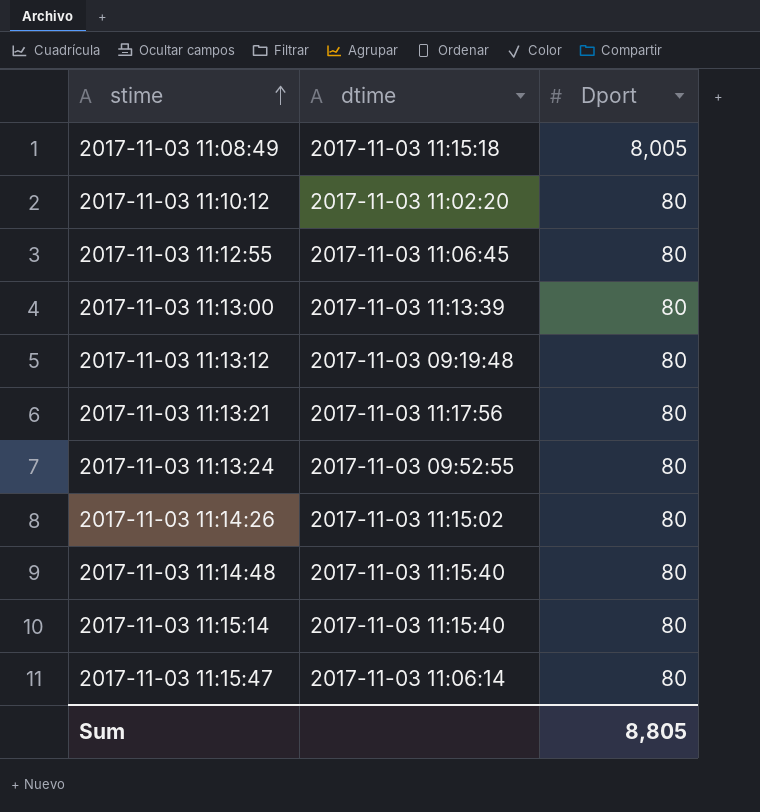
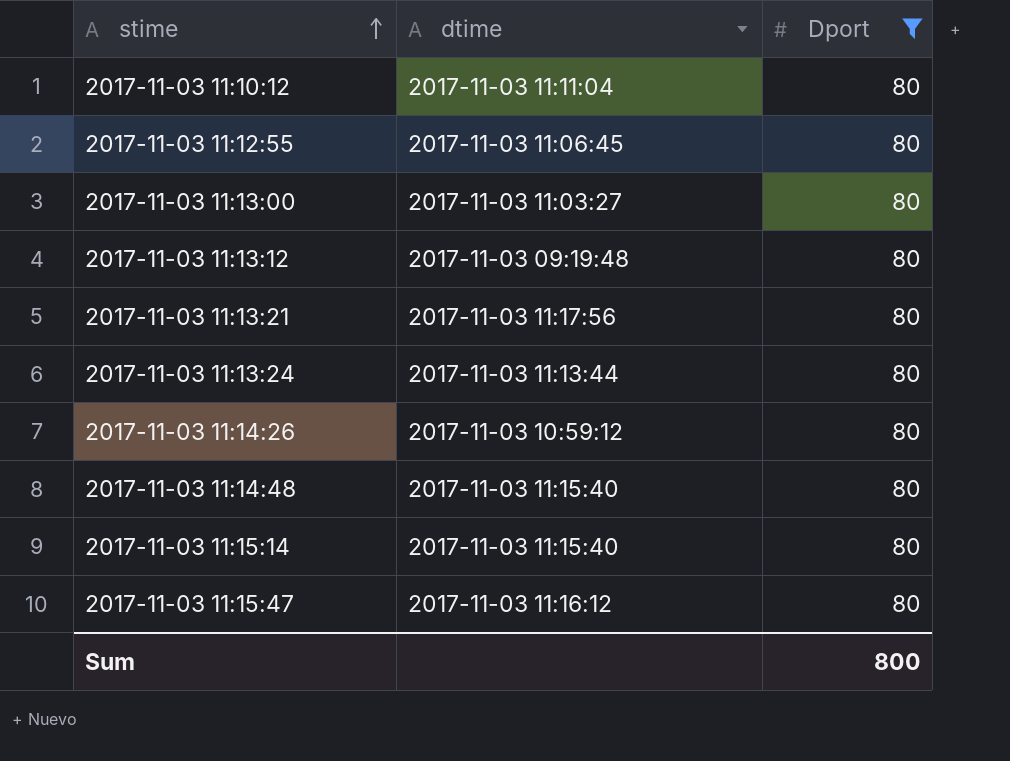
filter: none -> Dport = 80
2017-11-03 11:10:12 | dtime: 2017-11-03 11:02:20 -> 2017-11-03 11:11:04
2017-11-03 11:13:00 | dtime: 2017-11-03 11:13:39 -> 2017-11-03 11:03:27
2017-11-03 11:13:24 | dtime: 2017-11-03 09:52:55 -> 2017-11-03 11:13:44
2017-11-03 11:14:26 | dtime: 2017-11-03 11:15:02 -> 2017-11-03 10:59:12
2017-11-03 11:15:47 | dtime: 2017-11-03 11:06:14 -> 2017-11-03 11:16:12
Sum | Dport: 8,805 -> 800

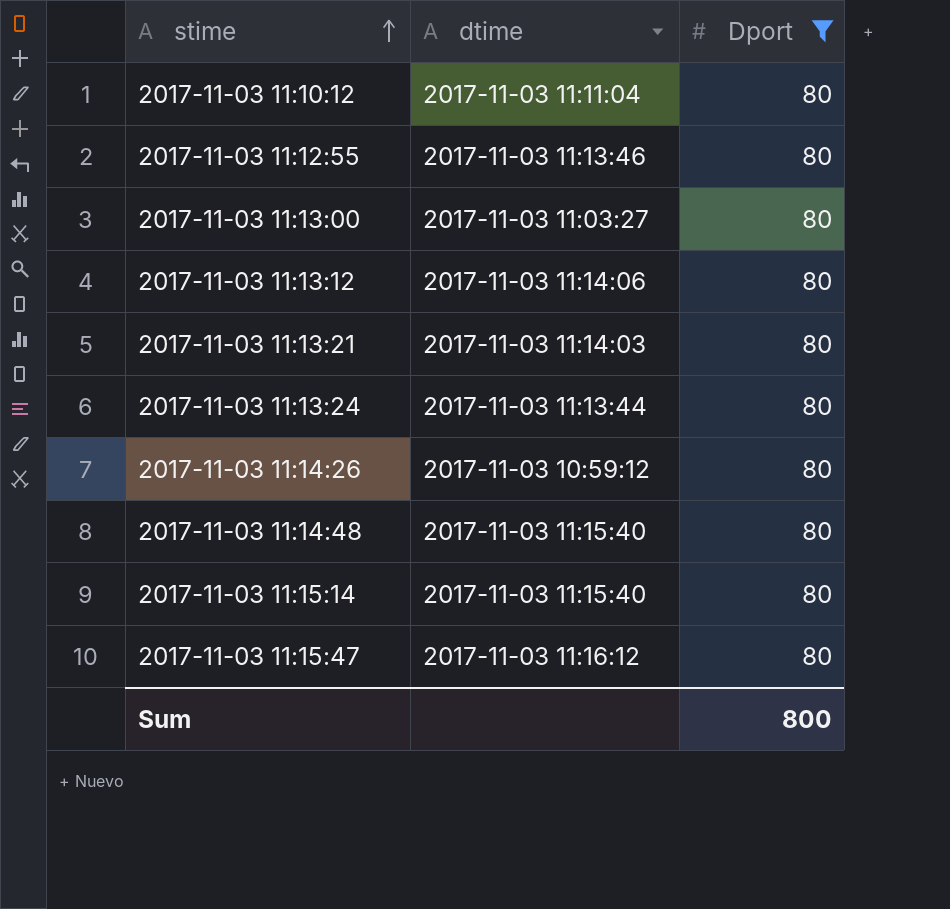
2017-11-03 11:12:55 | dtime: 2017-11-03 11:06:45 -> 2017-11-03 11:13:46
2017-11-03 11:13:12 | dtime: 2017-11-03 09:19:48 -> 2017-11-03 11:14:06
2017-11-03 11:13:21 | dtime: 2017-11-03 11:17:56 -> 2017-11-03 11:14:03

